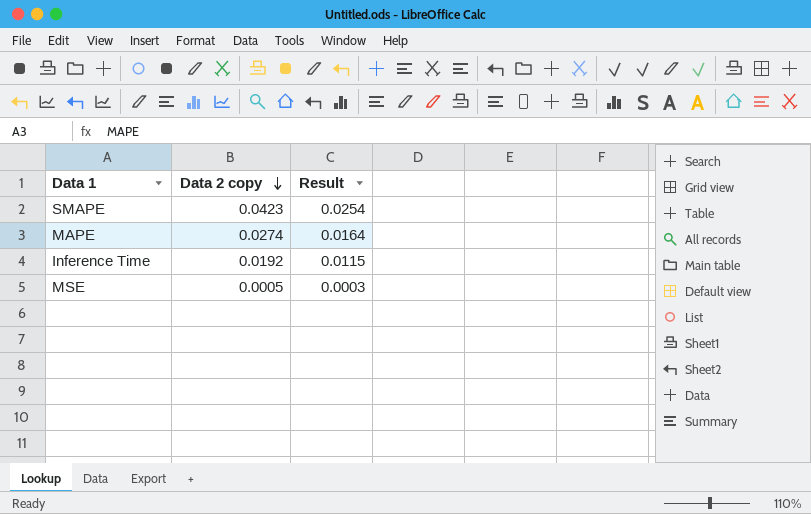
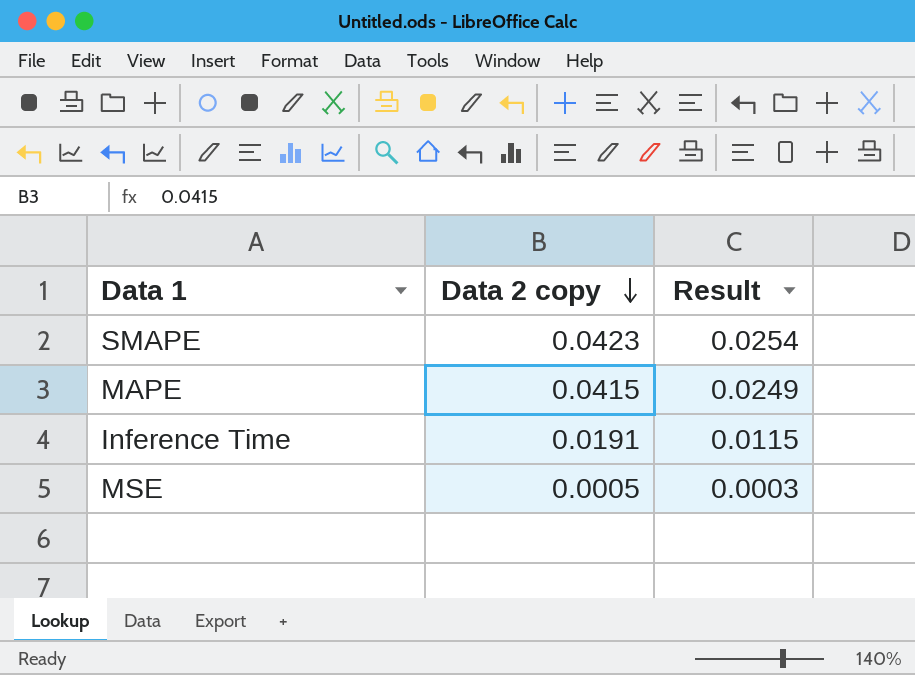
MAPE | Data 2 copy: 0.0274 -> 0.0415
MAPE | Result: 0.0164 -> 0.0249
Inference Time | Data 2 copy: 0.0192 -> 0.0191

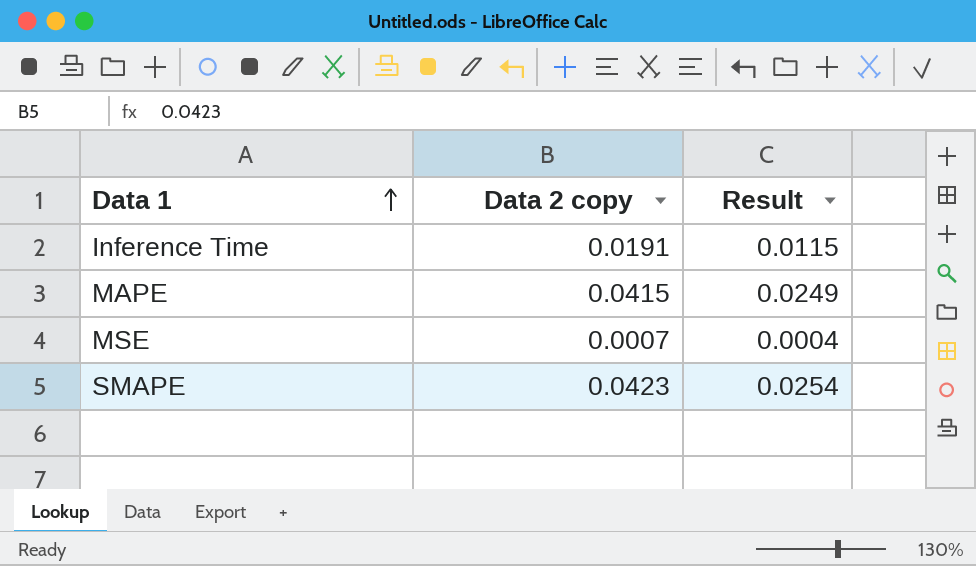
row order: Data 2 copy descending -> Data 1 ascending
MSE | Data 2 copy: 0.0005 -> 0.0007
MSE | Result: 0.0003 -> 0.0004

